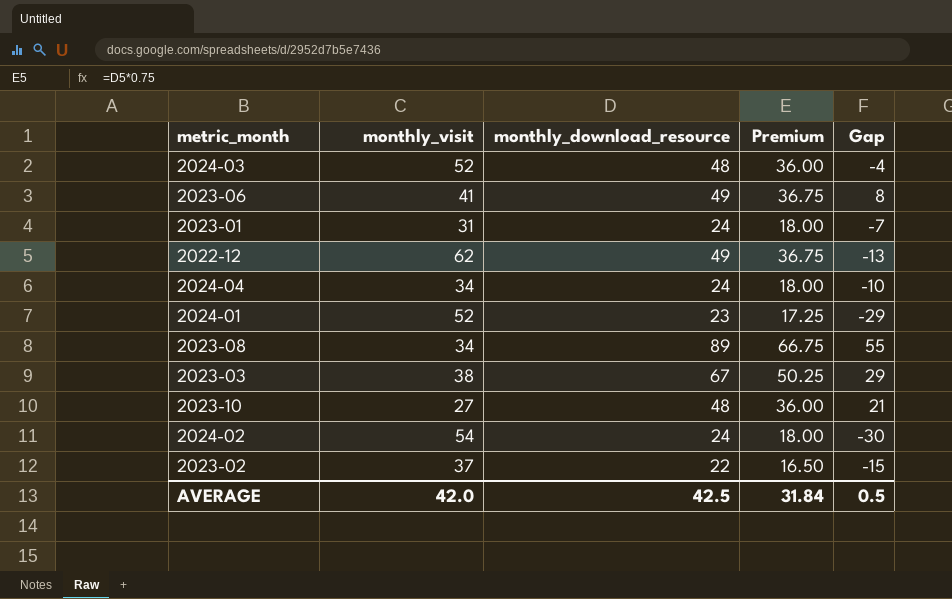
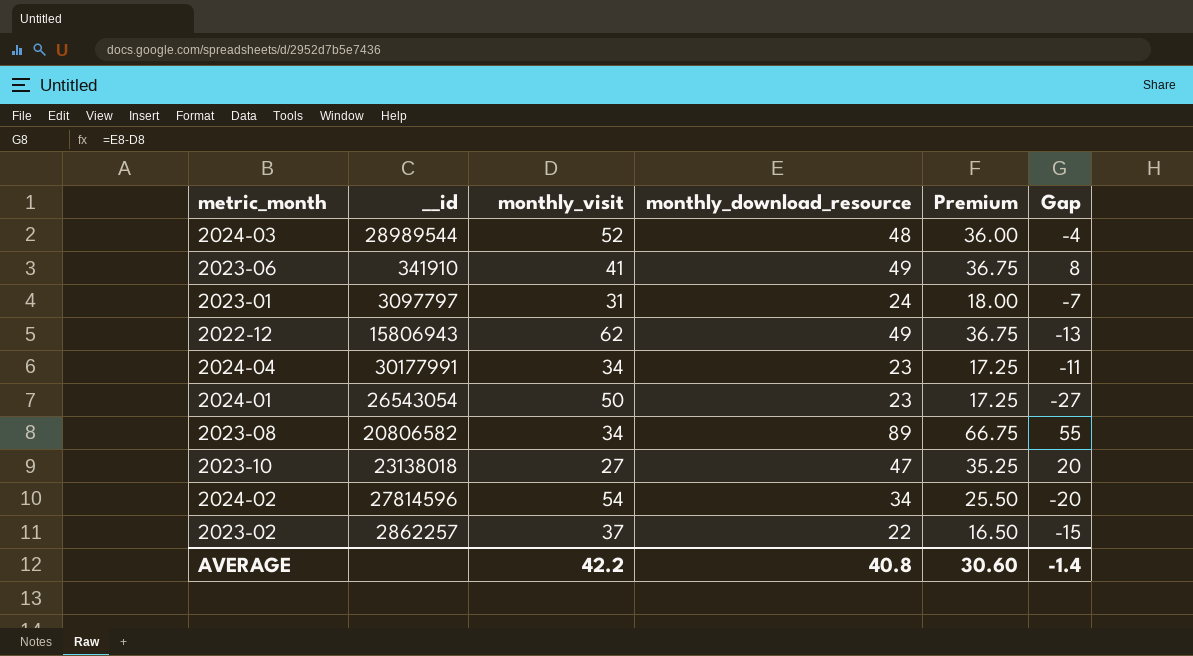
column __id | position: none -> 2
row 2023-03: 38 | 67 | 50.25 | 29 -> none
2024-04 | monthly_download_resource: 24 -> 23
2024-04 | Premium: 18.00 -> 17.25
2024-04 | Gap: -10 -> -11
2024-01 | monthly_visit: 52 -> 50
2024-01 | Gap: -29 -> -27
2023-10 | monthly_download_resource: 48 -> 47
2023-10 | Premium: 36.00 -> 35.25
2023-10 | Gap: 21 -> 20
2024-02 | monthly_download_resource: 24 -> 34
2024-02 | Premium: 18.00 -> 25.50
2024-02 | Gap: -30 -> -20
AVERAGE | monthly_visit: 42.0 -> 42.2
AVERAGE | monthly_download_resource: 42.5 -> 40.8
AVERAGE | Premium: 31.84 -> 30.60
AVERAGE | Gap: 0.5 -> -1.4

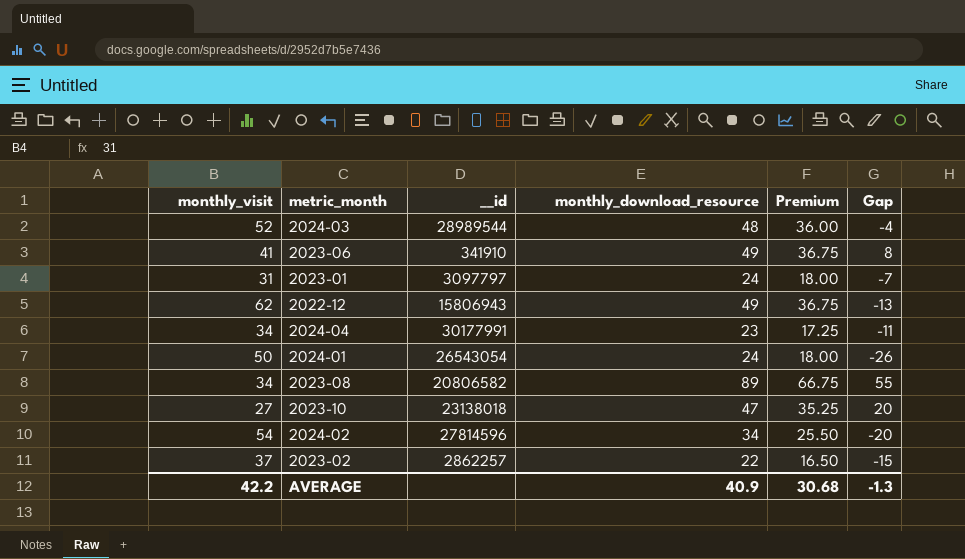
column monthly_visit | position: 3 -> 1
2024-01 | monthly_download_resource: 23 -> 24
2024-01 | Premium: 17.25 -> 18.00
2024-01 | Gap: -27 -> -26
AVERAGE | monthly_download_resource: 40.8 -> 40.9
AVERAGE | Premium: 30.60 -> 30.68
AVERAGE | Gap: -1.4 -> -1.3

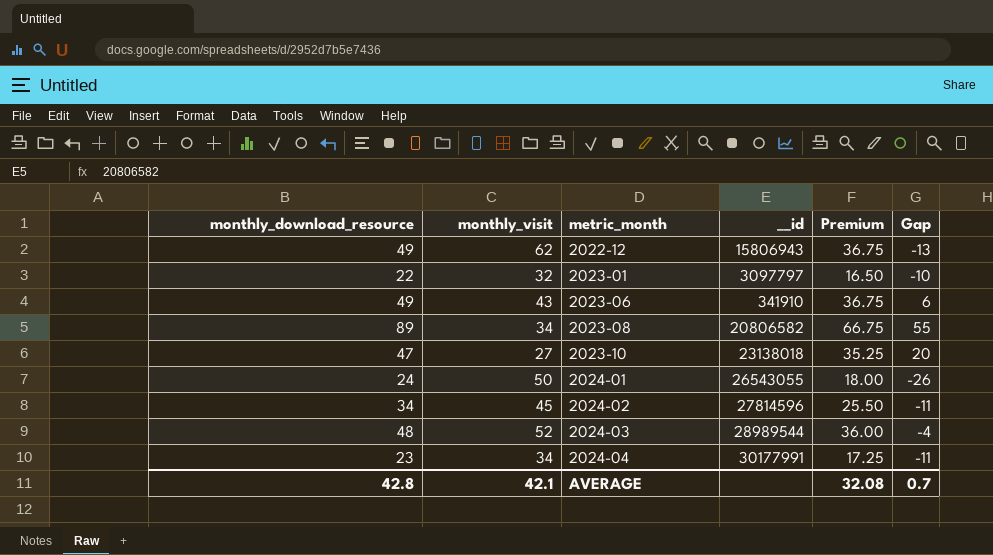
row order: none -> metric_month ascending
column monthly_download_resource | position: 4 -> 1
row 2023-02: 37 | 2862257 | 22 | 16.50 | -15 -> none
2023-01 | monthly_download_resource: 24 -> 22
2023-01 | monthly_visit: 31 -> 32
2023-01 | Premium: 18.00 -> 16.50
2023-01 | Gap: -7 -> -10
2023-06 | monthly_visit: 41 -> 43
2023-06 | Gap: 8 -> 6
2024-01 | __id: 26543054 -> 26543055
2024-02 | monthly_visit: 54 -> 45
2024-02 | Gap: -20 -> -11
AVERAGE | monthly_download_resource: 40.9 -> 42.8
AVERAGE | monthly_visit: 42.2 -> 42.1
AVERAGE | Premium: 30.68 -> 32.08
AVERAGE | Gap: -1.3 -> 0.7

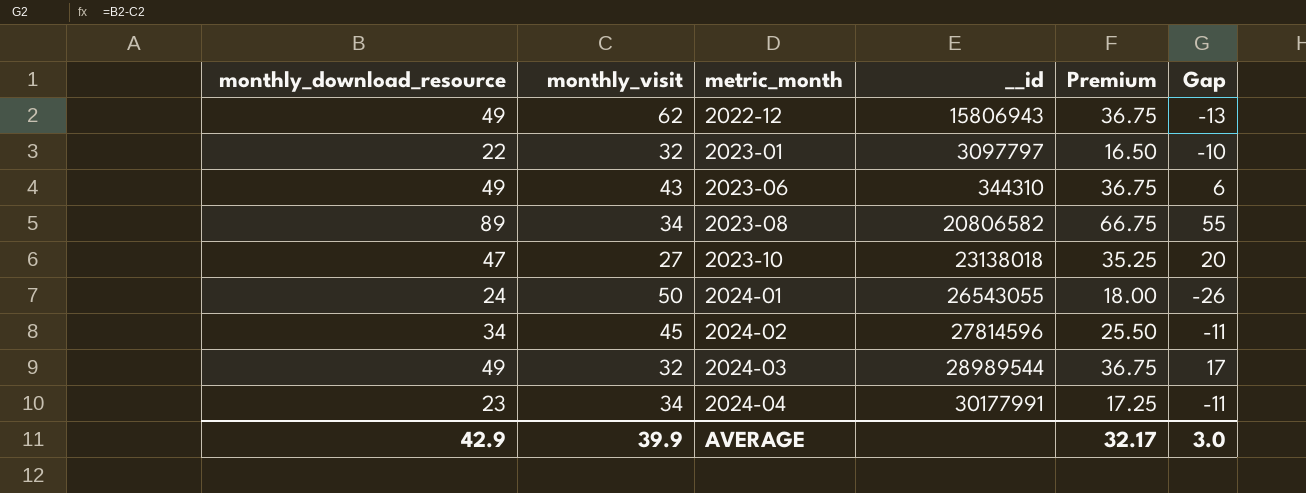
2023-06 | __id: 341910 -> 344310
2024-03 | monthly_download_resource: 48 -> 49
2024-03 | monthly_visit: 52 -> 32
2024-03 | Premium: 36.00 -> 36.75
2024-03 | Gap: -4 -> 17
AVERAGE | monthly_download_resource: 42.8 -> 42.9
AVERAGE | monthly_visit: 42.1 -> 39.9
AVERAGE | Premium: 32.08 -> 32.17
AVERAGE | Gap: 0.7 -> 3.0

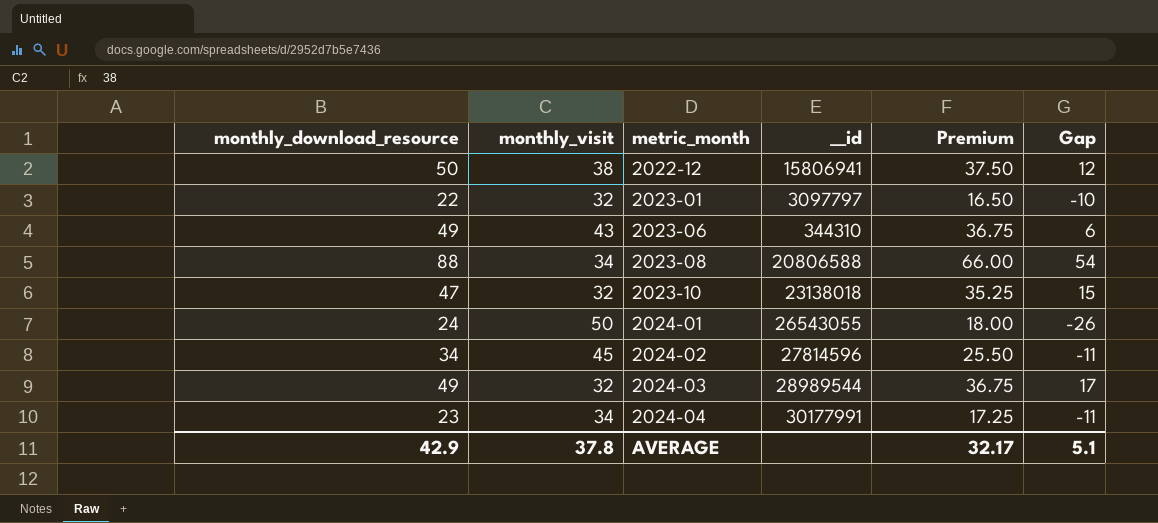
2022-12 | monthly_download_resource: 49 -> 50
2022-12 | monthly_visit: 62 -> 38
2022-12 | __id: 15806943 -> 15806941
2022-12 | Premium: 36.75 -> 37.50
2022-12 | Gap: -13 -> 12
2023-08 | monthly_download_resource: 89 -> 88
2023-08 | __id: 20806582 -> 20806588
2023-08 | Premium: 66.75 -> 66.00
2023-08 | Gap: 55 -> 54
2023-10 | monthly_visit: 27 -> 32
2023-10 | Gap: 20 -> 15
AVERAGE | monthly_visit: 39.9 -> 37.8
AVERAGE | Gap: 3.0 -> 5.1

